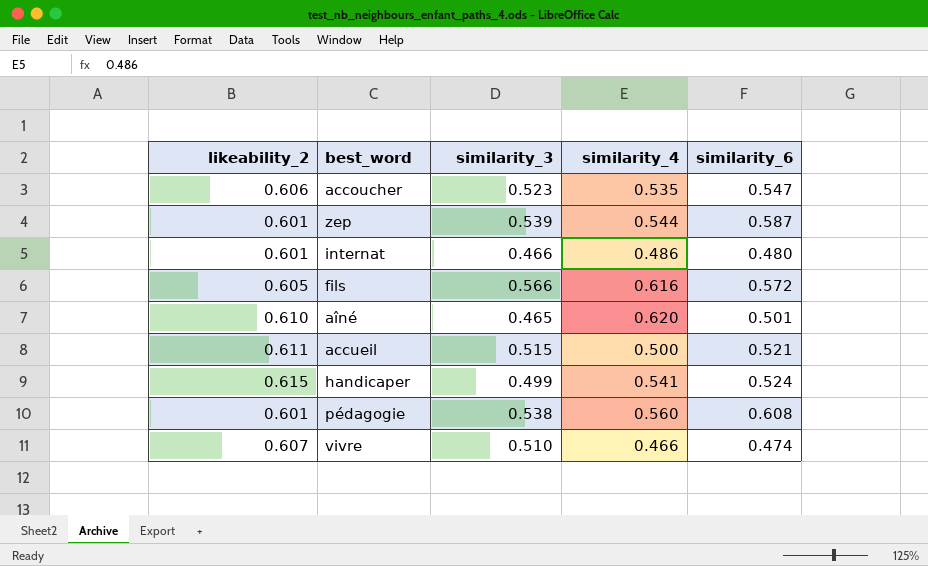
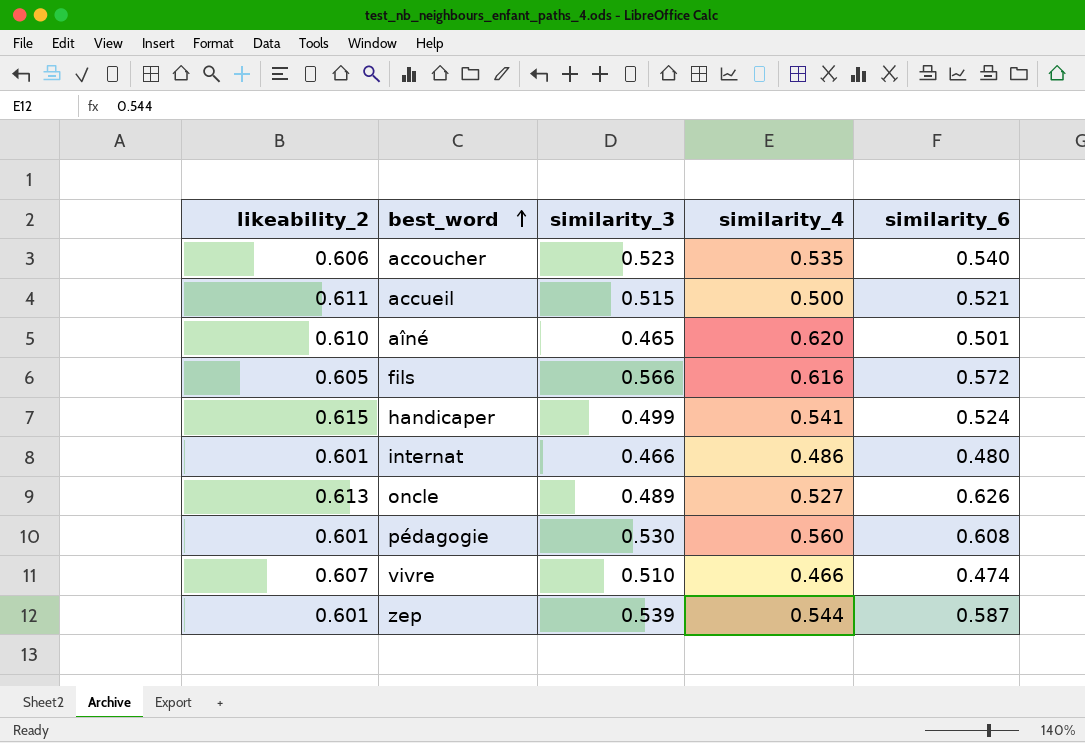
row order: none -> best_word ascending
accoucher | similarity_6: 0.547 -> 0.540
row oncle: none -> 0.613 | 0.489 | 0.527 | 0.626
pédagogie | similarity_3: 0.538 -> 0.530

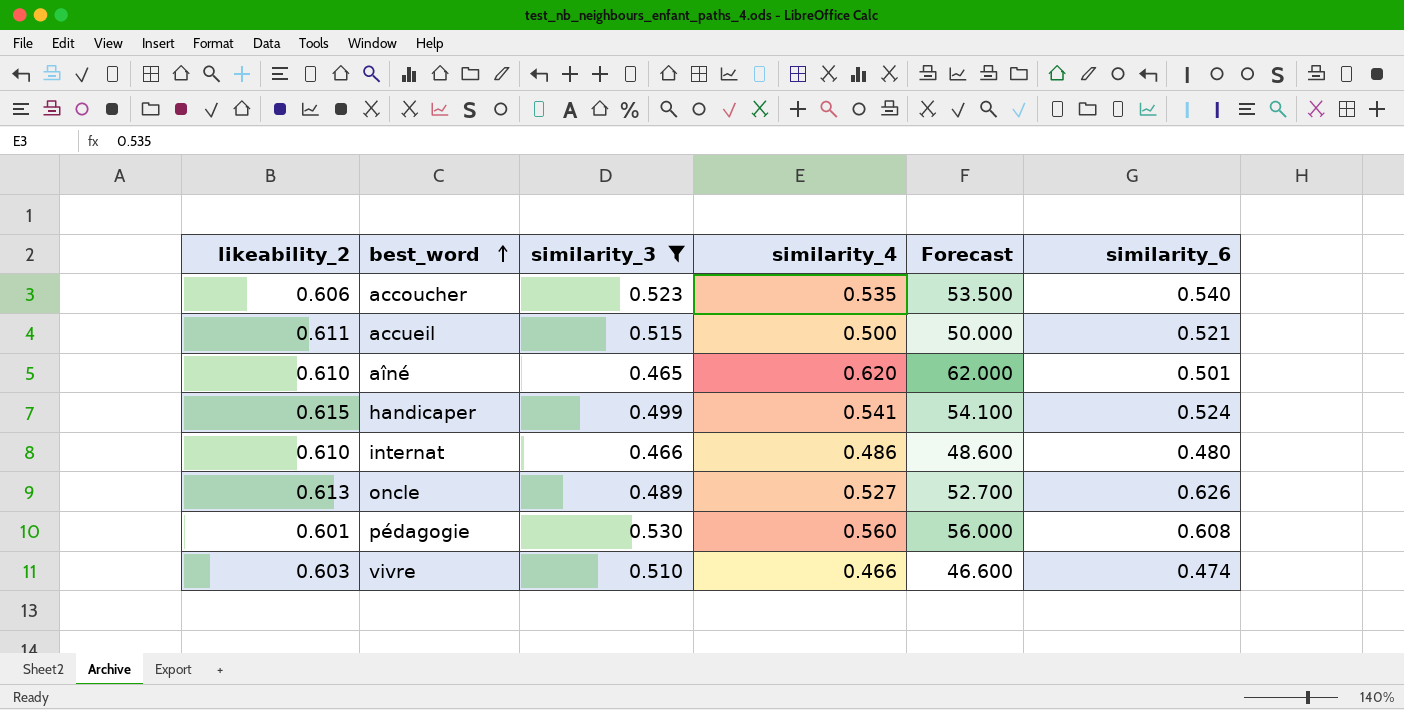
filter: none -> similarity_3 <= 0.530
column Forecast | formula: none -> [similarity_4] * 100
internat | likeability_2: 0.601 -> 0.610
vivre | likeability_2: 0.607 -> 0.603

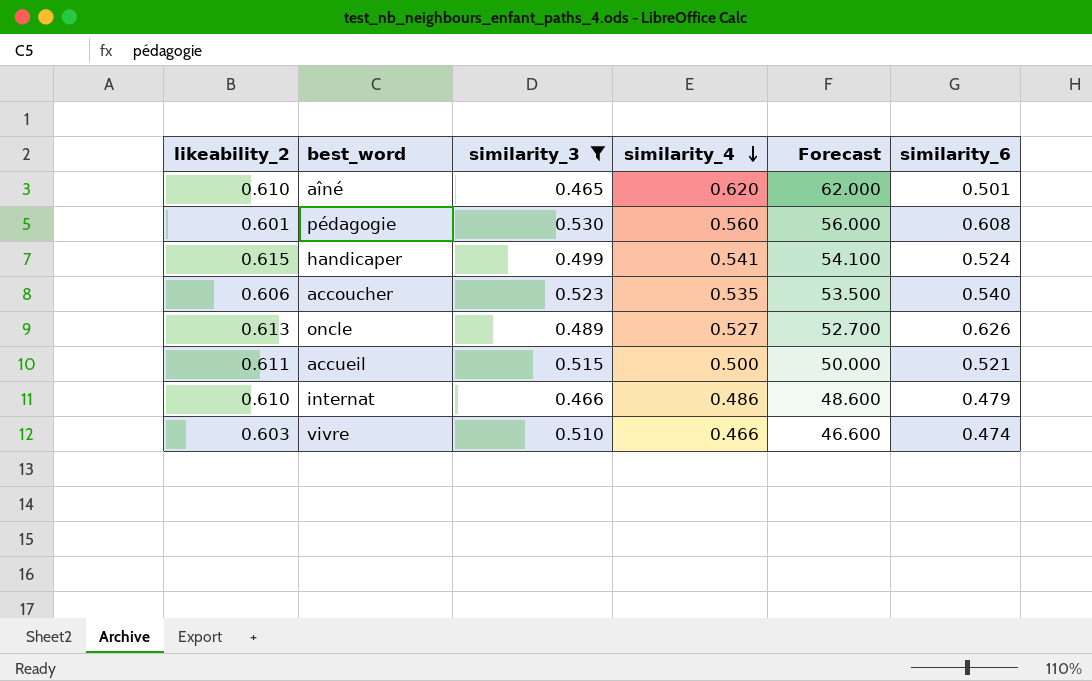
row order: best_word ascending -> similarity_4 descending
internat | similarity_6: 0.480 -> 0.479

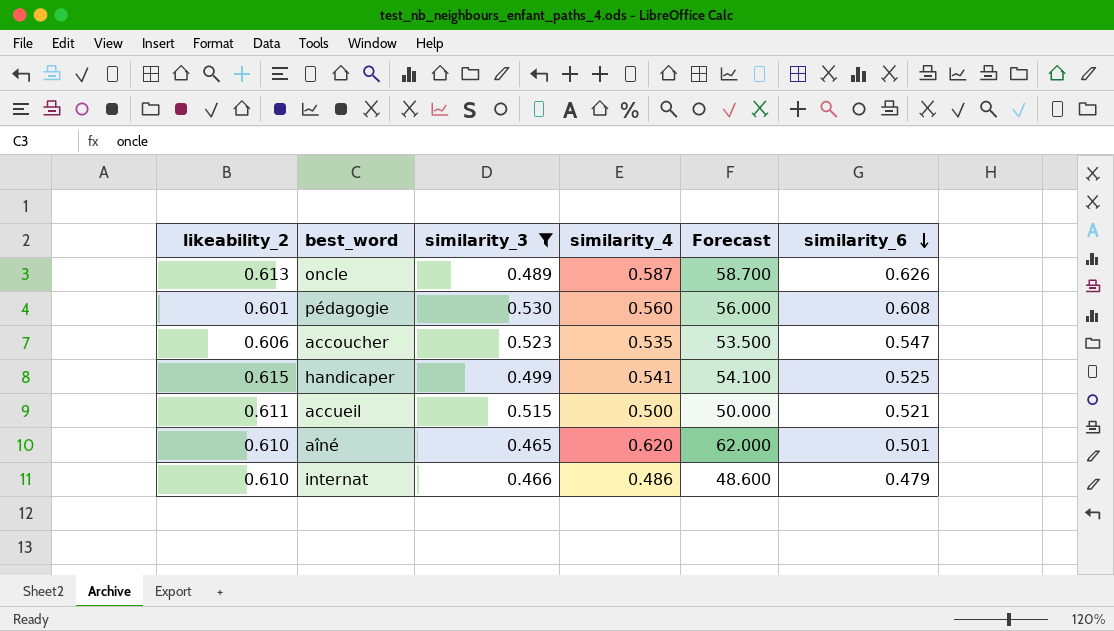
row order: similarity_4 descending -> similarity_6 descending
row vivre: 0.603 | 0.510 | 0.466 | 46.600 | 0.474 -> none
oncle | similarity_4: 0.527 -> 0.587
oncle | Forecast: 52.700 -> 58.700
accoucher | similarity_6: 0.540 -> 0.547
handicaper | similarity_6: 0.524 -> 0.525

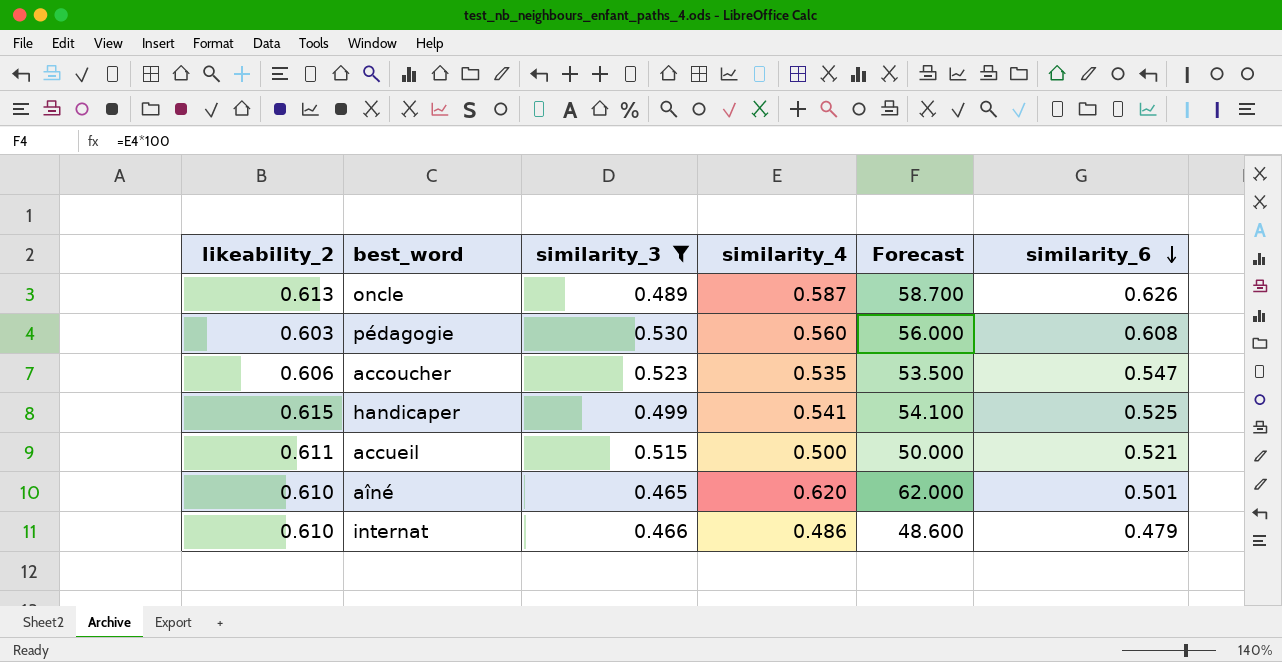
pédagogie | likeability_2: 0.601 -> 0.603

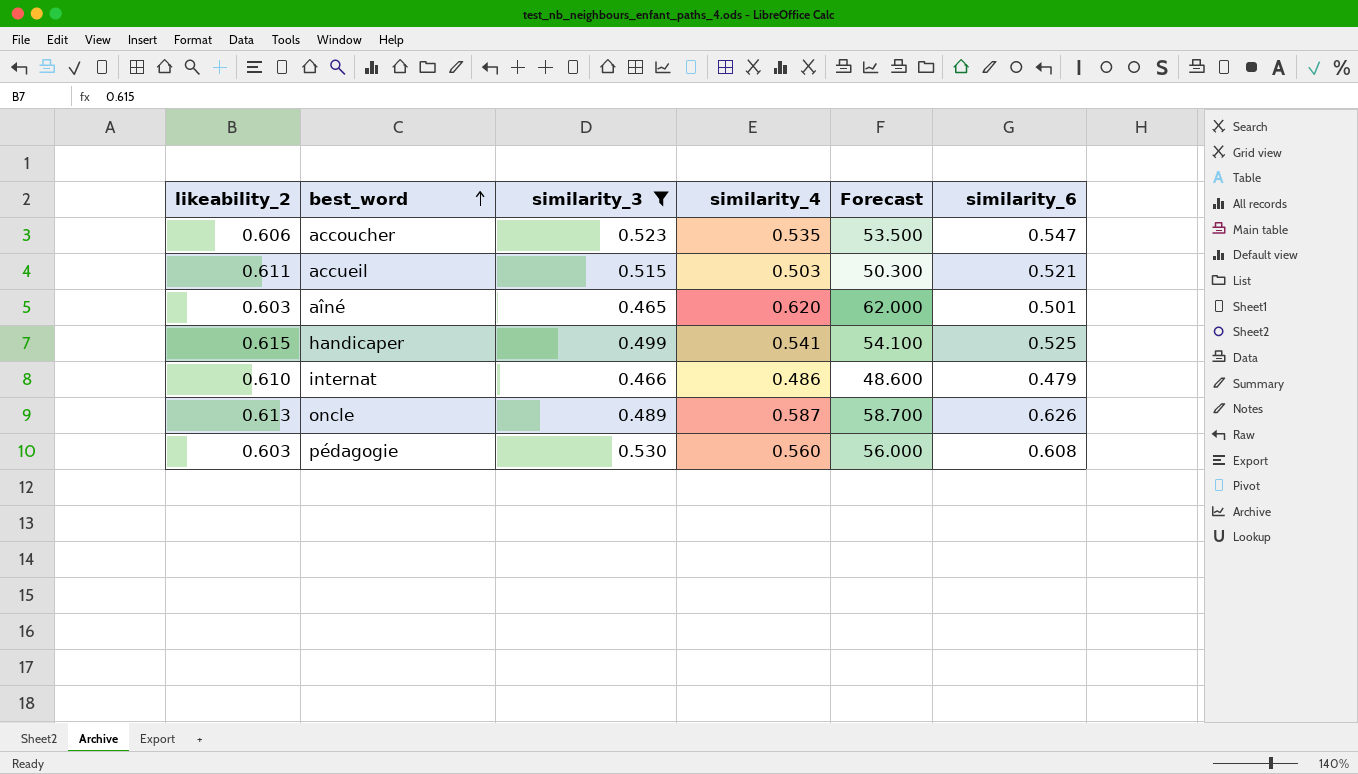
row order: similarity_6 descending -> best_word ascending
accueil | similarity_4: 0.500 -> 0.503
accueil | Forecast: 50.000 -> 50.300
aîné | likeability_2: 0.610 -> 0.603

